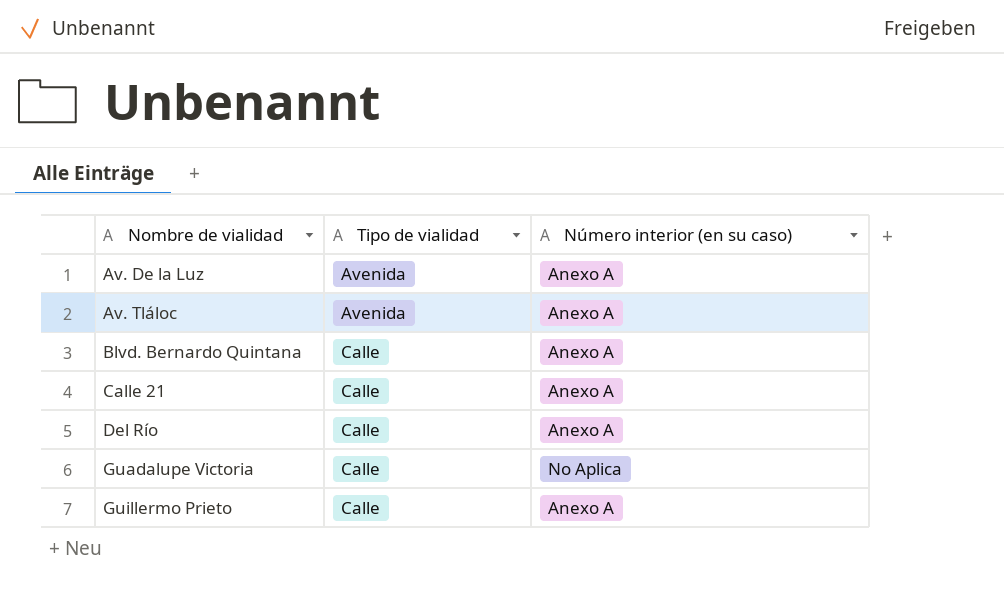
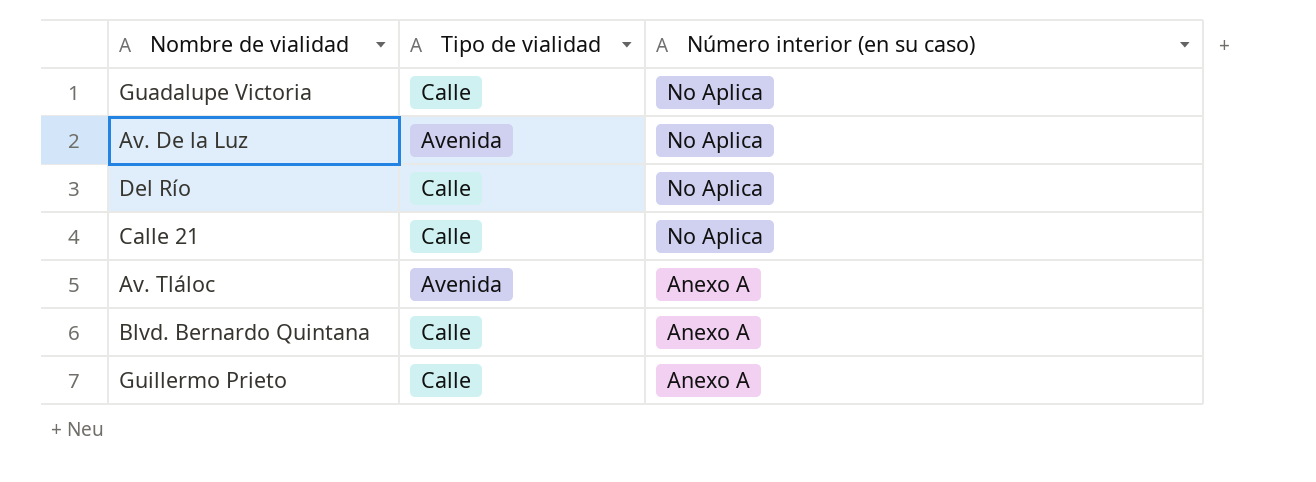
row order: Nombre de vialidad ascending -> Número interior (en su caso) descending
Av. De la Luz | Número interior (en su caso): Anexo A -> No Aplica
Del Río | Número interior (en su caso): Anexo A -> No Aplica
Calle 21 | Número interior (en su caso): Anexo A -> No Aplica

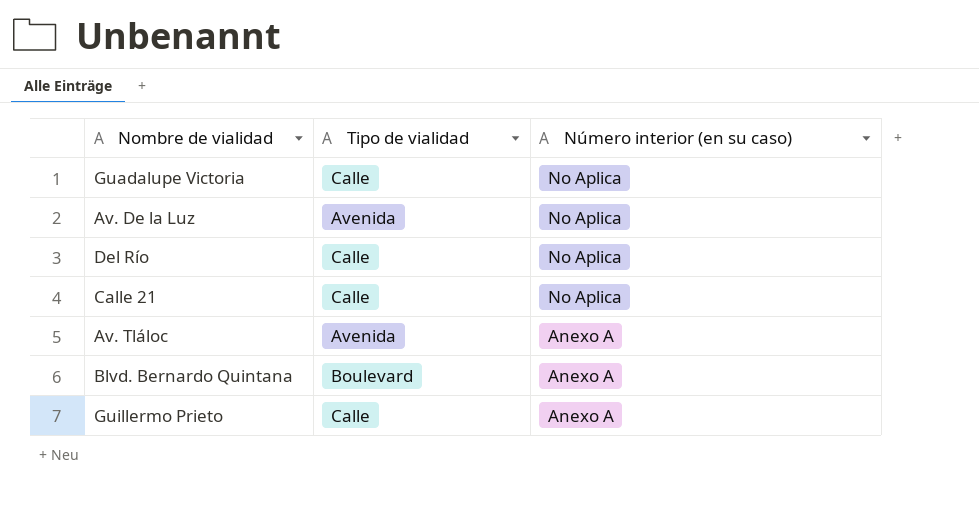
Blvd. Bernardo Quintana | Tipo de vialidad: Calle -> Boulevard

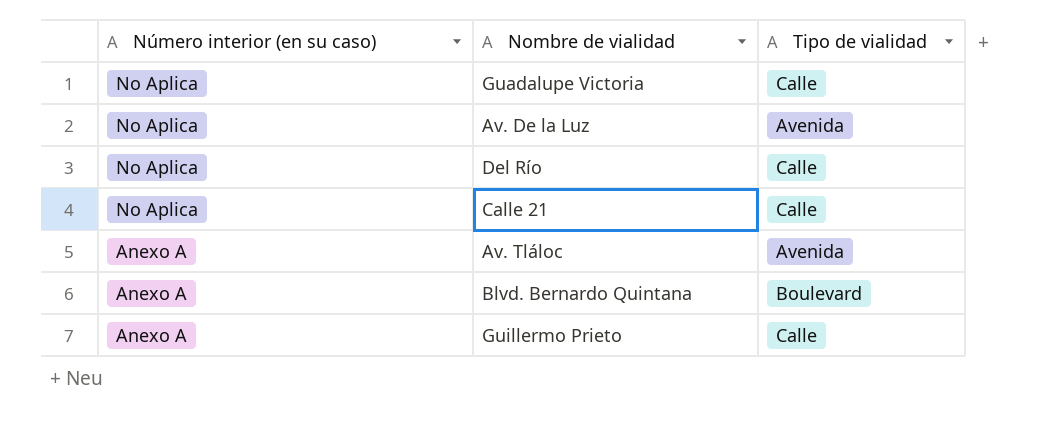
column Número interior (en su caso) | position: 3 -> 1

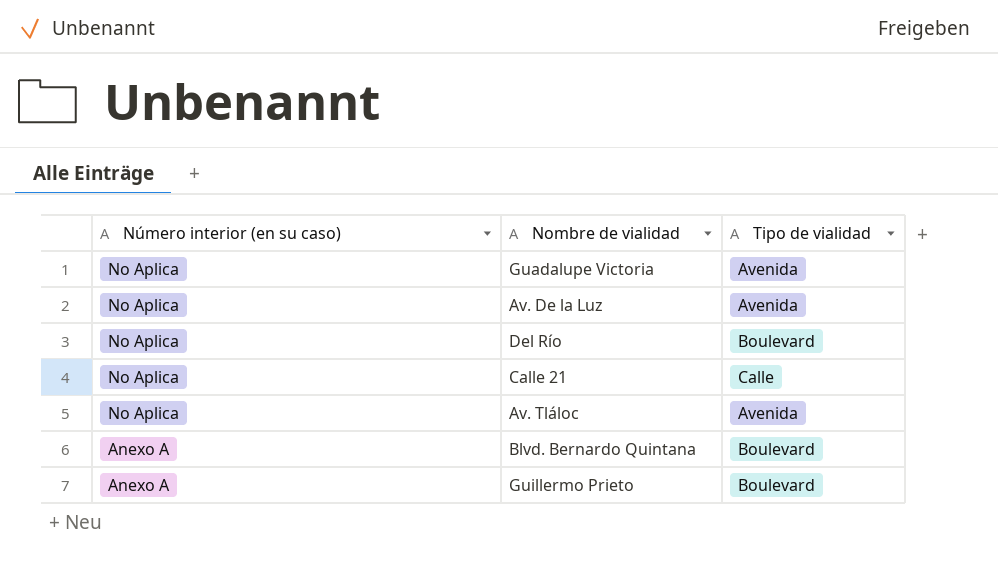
Guadalupe Victoria | Tipo de vialidad: Calle -> Avenida
Del Río | Tipo de vialidad: Calle -> Boulevard
Av. Tláloc | Número interior (en su caso): Anexo A -> No Aplica
Guillermo Prieto | Tipo de vialidad: Calle -> Boulevard

